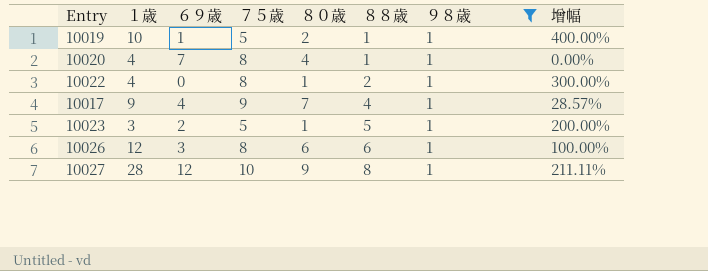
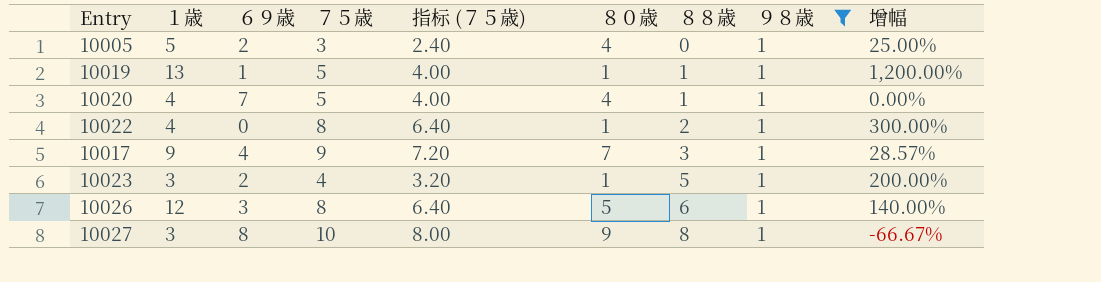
column 指标 (７５歳) | formula: none -> [７５歳] * 0.8
row 10005: none -> 5 | 2 | 3 | 2.40 | 4 | 0 | 1 | 25.00%
10019 | １歳: 10 -> 13
10019 | ８０歳: 2 -> 1
10019 | 增幅: 400.00% -> 1,200.00%
10020 | ７５歳: 8 -> 5
10017 | ８８歳: 4 -> 3
10023 | ７５歳: 5 -> 4
10026 | ８０歳: 6 -> 5
10026 | 增幅: 100.00% -> 140.00%
10027 | １歳: 28 -> 3
10027 | ６９歳: 12 -> 8
10027 | 增幅: 211.11% -> -66.67%

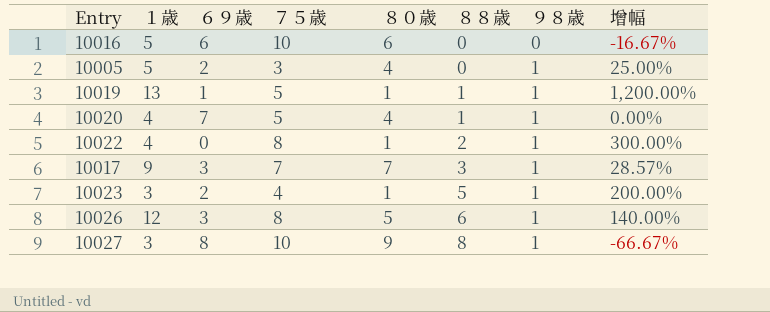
filter: ９８歳 = 1 -> none
column 指标 (７５歳) | formula: [７５歳] * 0.8 -> none
10017 | ６９歳: 4 -> 3
10017 | ７５歳: 9 -> 7

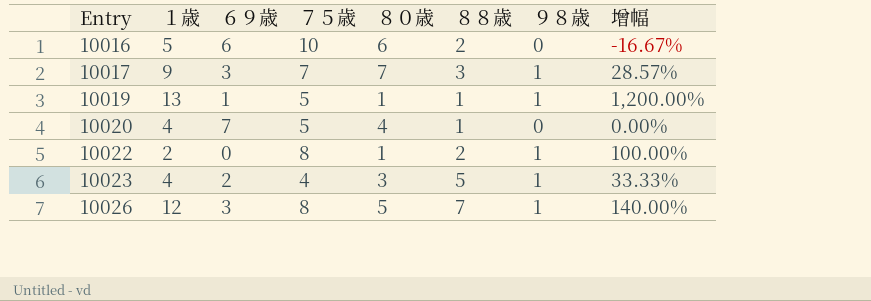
row order: ８８歳 ascending -> Entry ascending
row 10005: 5 | 2 | 3 | 4 | 0 | 1 | 25.00% -> none
row 10027: 3 | 8 | 10 | 9 | 8 | 1 | -66.67% -> none
10016 | ８８歳: 0 -> 2
10020 | ９８歳: 1 -> 0
10022 | １歳: 4 -> 2
10022 | 增幅: 300.00% -> 100.00%
10023 | １歳: 3 -> 4
10023 | ８０歳: 1 -> 3
10023 | 增幅: 200.00% -> 33.33%
10026 | ８８歳: 6 -> 7

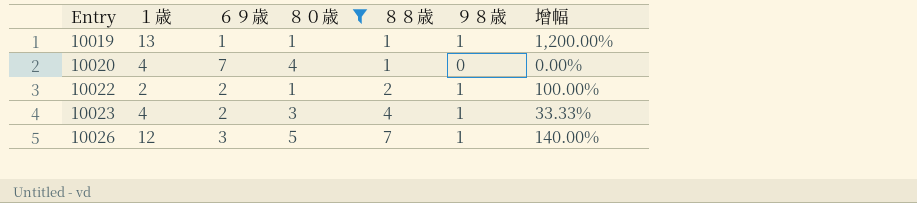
filter: none -> ８０歳 <= 5
column ７５歳 | position: 4 -> none
10022 | ６９歳: 0 -> 2
10023 | ８８歳: 5 -> 4

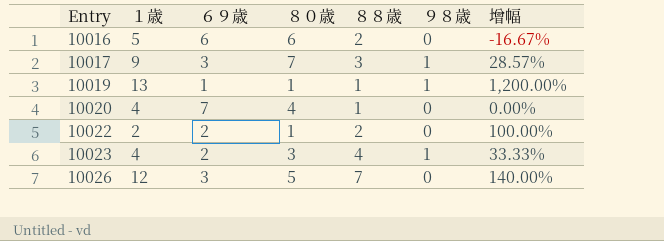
filter: ８０歳 <= 5 -> none
10022 | ９８歳: 1 -> 0
10026 | ９８歳: 1 -> 0

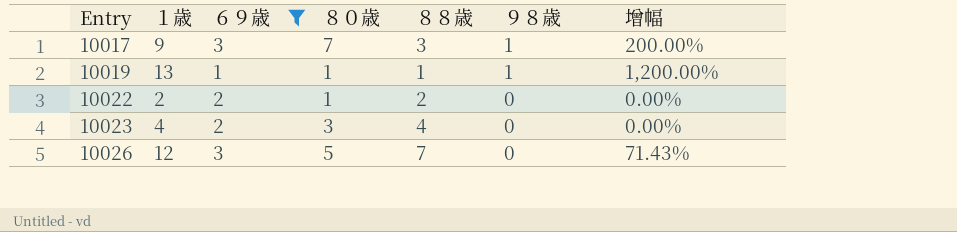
filter: none -> ６９歳 <= 3
column 增幅 | formula: ([１歳] - [８０歳]) / [８０歳] -> ([１歳] - [８８歳]) / [８８歳]
10023 | ９８歳: 1 -> 0

